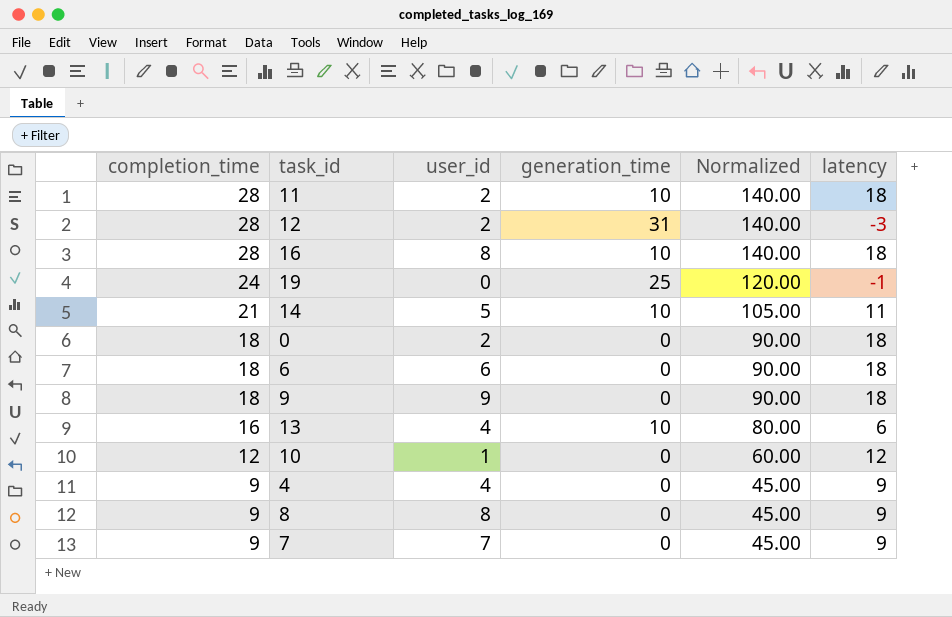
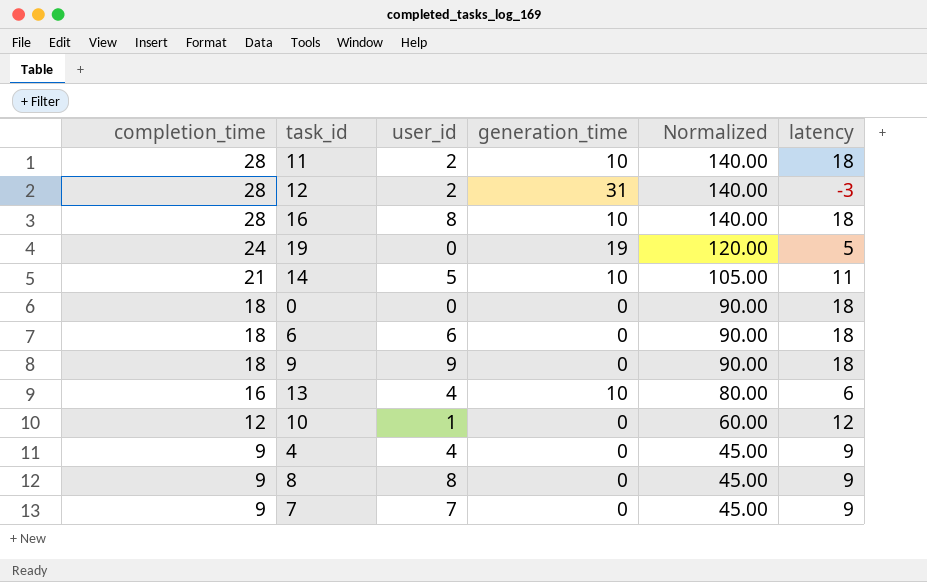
19 | generation_time: 25 -> 19
19 | latency: -1 -> 5
0 | user_id: 2 -> 0

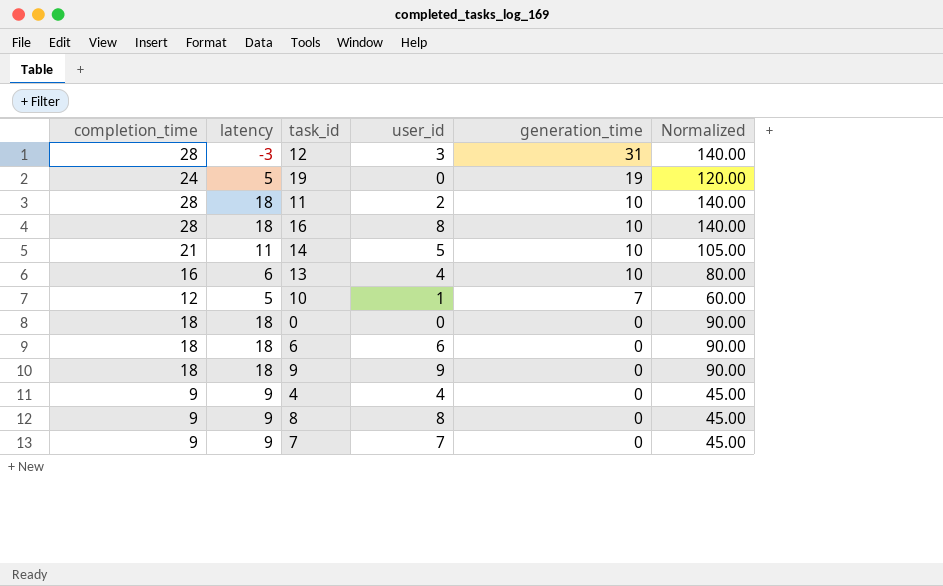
row order: completion_time descending -> generation_time descending
column latency | position: 6 -> 2
12 | user_id: 2 -> 3
10 | latency: 12 -> 5
10 | generation_time: 0 -> 7

